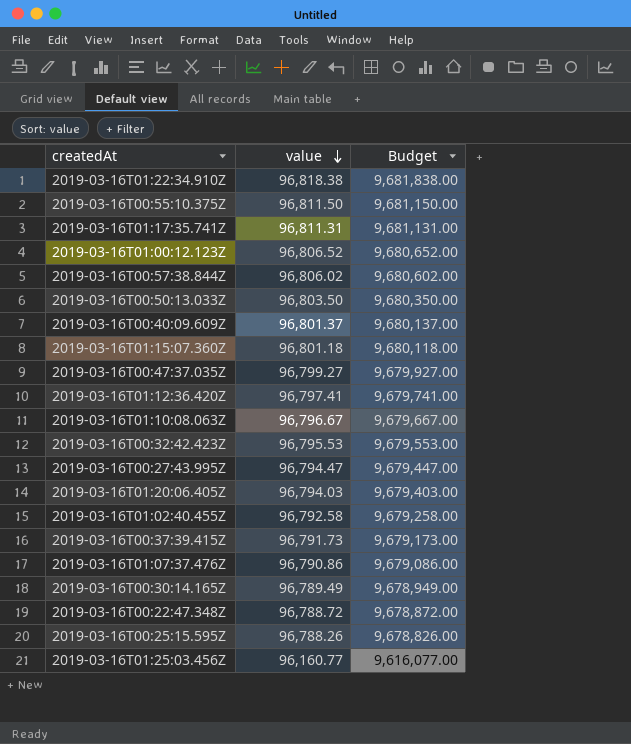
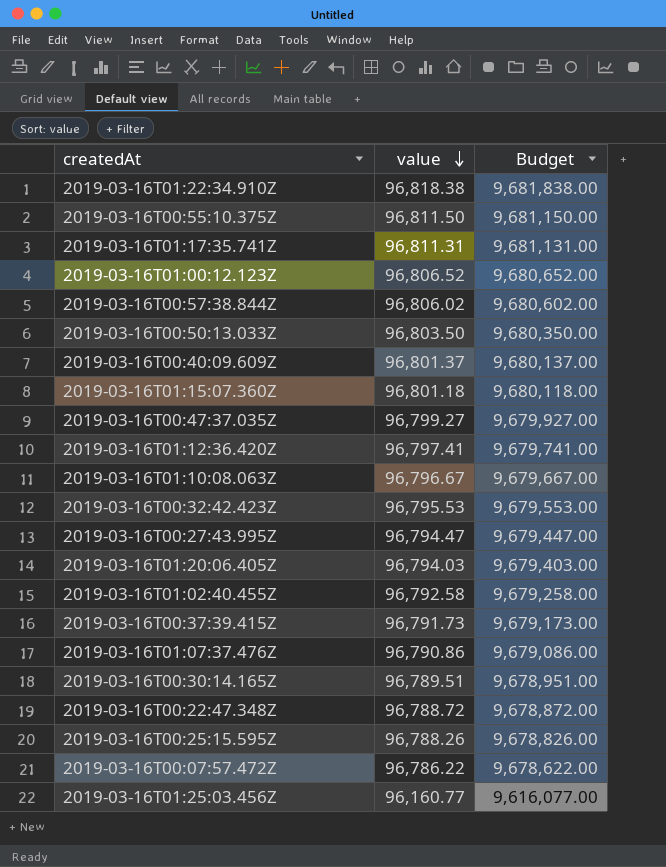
2019-03-16T00:30:14.165Z | value: 96,789.49 -> 96,789.51
2019-03-16T00:30:14.165Z | Budget: 9,678,949.00 -> 9,678,951.00
row 2019-03-16T00:07:57.472Z: none -> 96,786.22 | 9,678,622.00

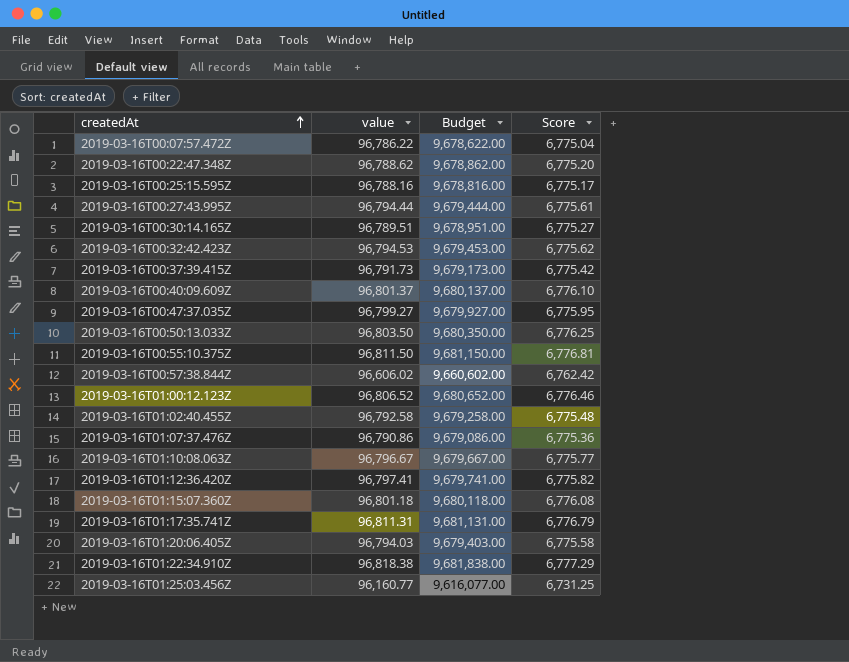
row order: value descending -> createdAt ascending
column Score | formula: none -> [value] * 0.07
2019-03-16T00:22:47.348Z | value: 96,788.72 -> 96,788.62
2019-03-16T00:22:47.348Z | Budget: 9,678,872.00 -> 9,678,862.00
2019-03-16T00:25:15.595Z | value: 96,788.26 -> 96,788.16
2019-03-16T00:25:15.595Z | Budget: 9,678,826.00 -> 9,678,816.00
2019-03-16T00:27:43.995Z | value: 96,794.47 -> 96,794.44
2019-03-16T00:27:43.995Z | Budget: 9,679,447.00 -> 9,679,444.00
2019-03-16T00:32:42.423Z | value: 96,795.53 -> 96,794.53
2019-03-16T00:32:42.423Z | Budget: 9,679,553.00 -> 9,679,453.00
2019-03-16T00:57:38.844Z | value: 96,806.02 -> 96,606.02
2019-03-16T00:57:38.844Z | Budget: 9,680,602.00 -> 9,660,602.00

